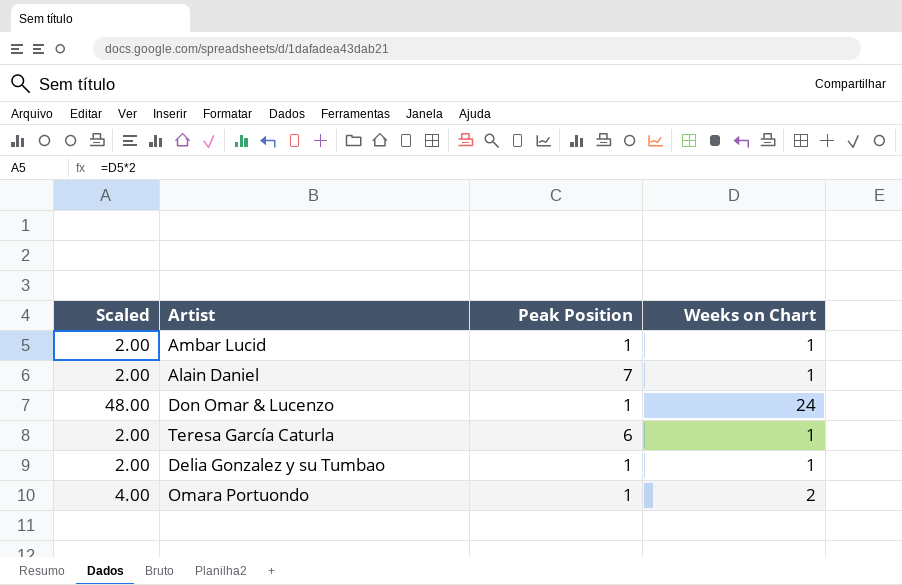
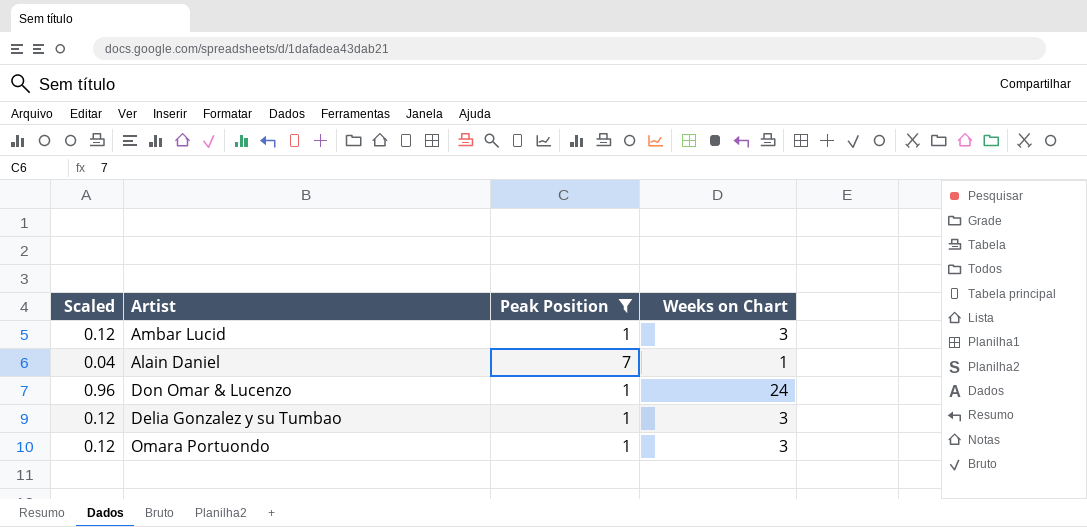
filter: none -> Peak Position != 6
column Scaled | formula: [Weeks on Chart] * 2 -> [Weeks on Chart] * 0.04
Ambar Lucid | Weeks on Chart: 1 -> 3
Delia Gonzalez y su Tumbao | Weeks on Chart: 1 -> 3
Omara Portuondo | Weeks on Chart: 2 -> 3

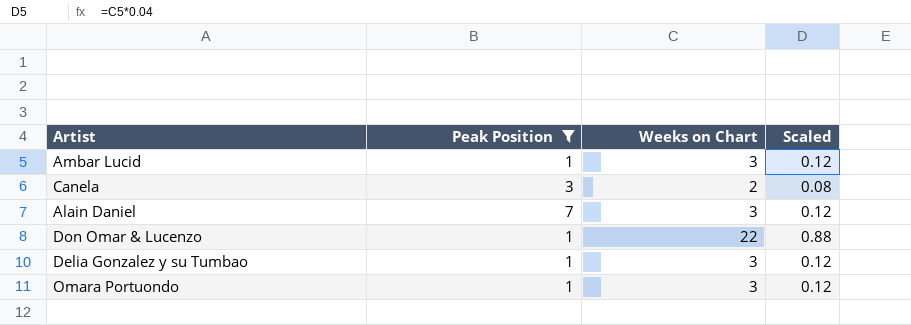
column Scaled | position: 1 -> 4
row Canela: none -> 3 | 2 | 0.08
Alain Daniel | Weeks on Chart: 1 -> 3
Alain Daniel | Scaled: 0.04 -> 0.12
Don Omar & Lucenzo | Weeks on Chart: 24 -> 22
Don Omar & Lucenzo | Scaled: 0.96 -> 0.88

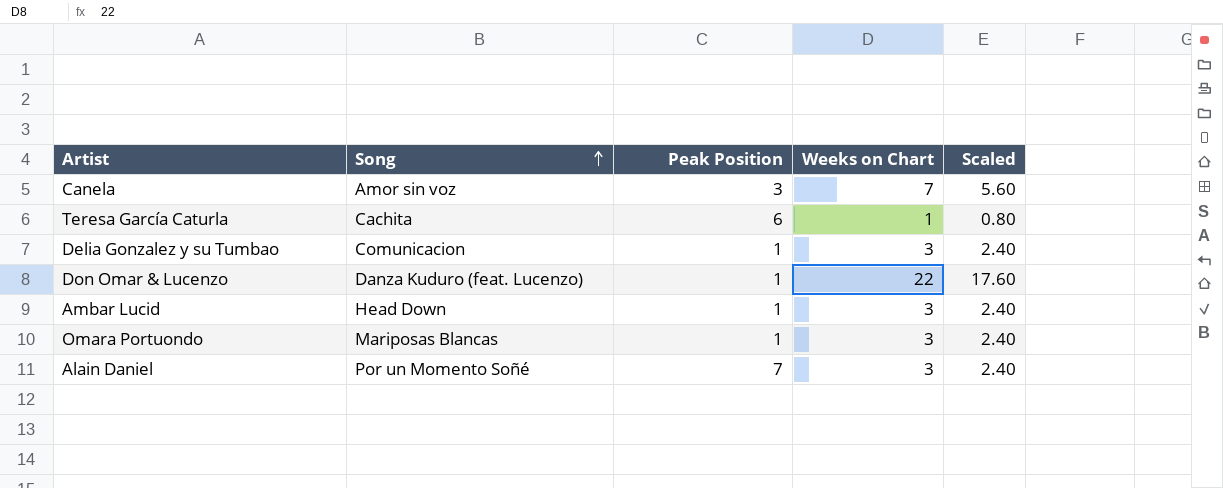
filter: Peak Position != 6 -> none
row order: none -> Song ascending
column Song | position: none -> 2
column Scaled | formula: [Weeks on Chart] * 0.04 -> [Weeks on Chart] * 0.8
Canela | Weeks on Chart: 2 -> 7

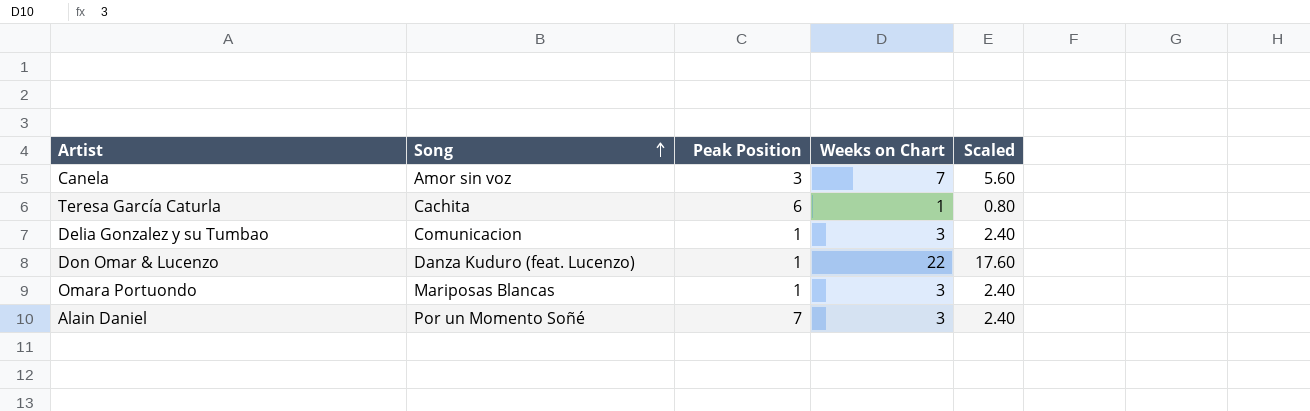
row Ambar Lucid: Head Down | 1 | 3 | 2.40 -> none

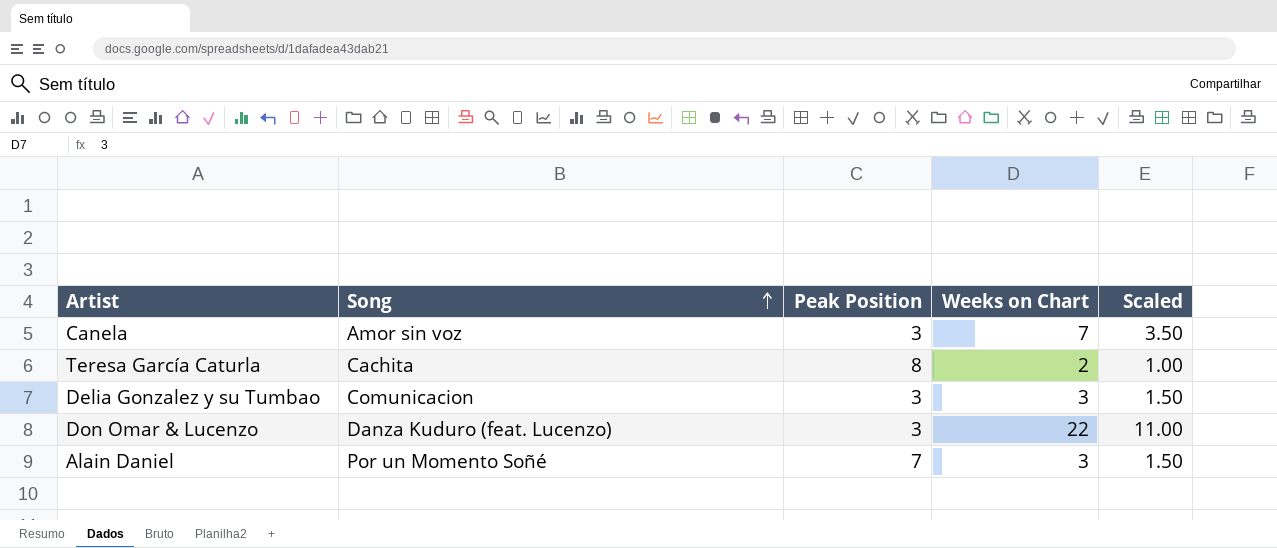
column Scaled | formula: [Weeks on Chart] * 0.8 -> [Weeks on Chart] * 0.5
row Omara Portuondo: Mariposas Blancas | 1 | 3 | 2.40 -> none
Teresa García Caturla | Peak Position: 6 -> 8
Teresa García Caturla | Weeks on Chart: 1 -> 2
Delia Gonzalez y su Tumbao | Peak Position: 1 -> 3
Don Omar & Lucenzo | Peak Position: 1 -> 3

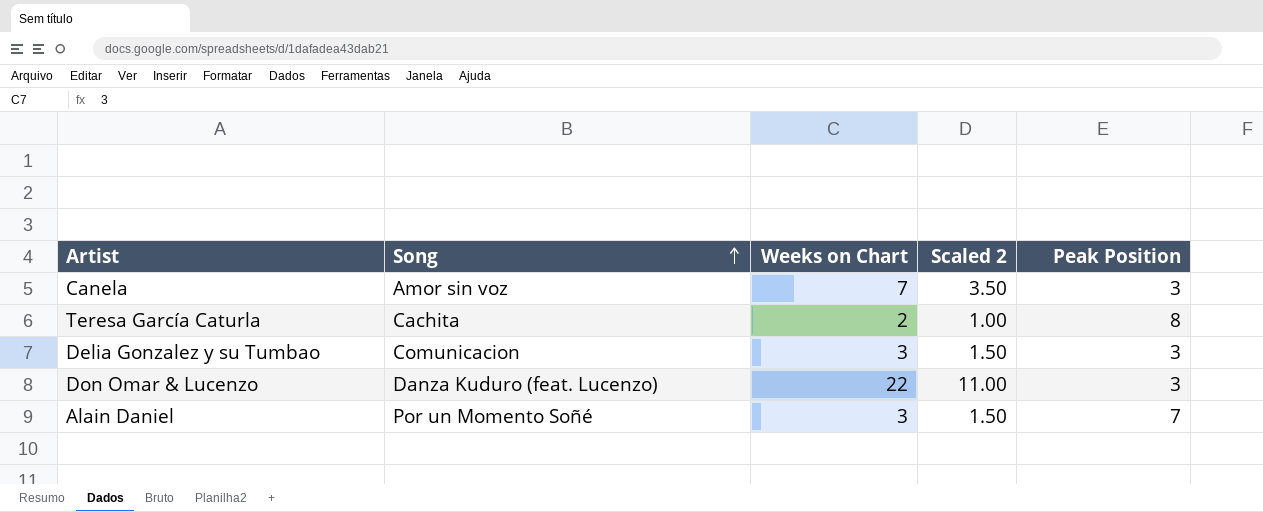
column name: Scaled -> Scaled 2
column Peak Position | position: 3 -> 5

